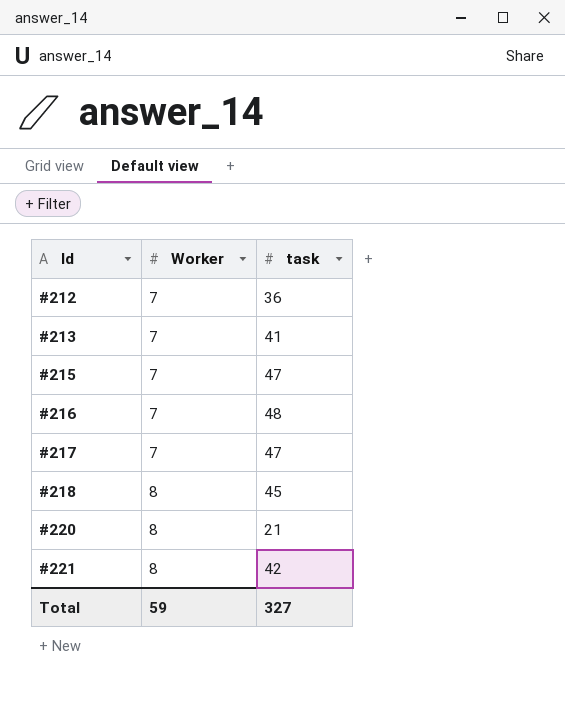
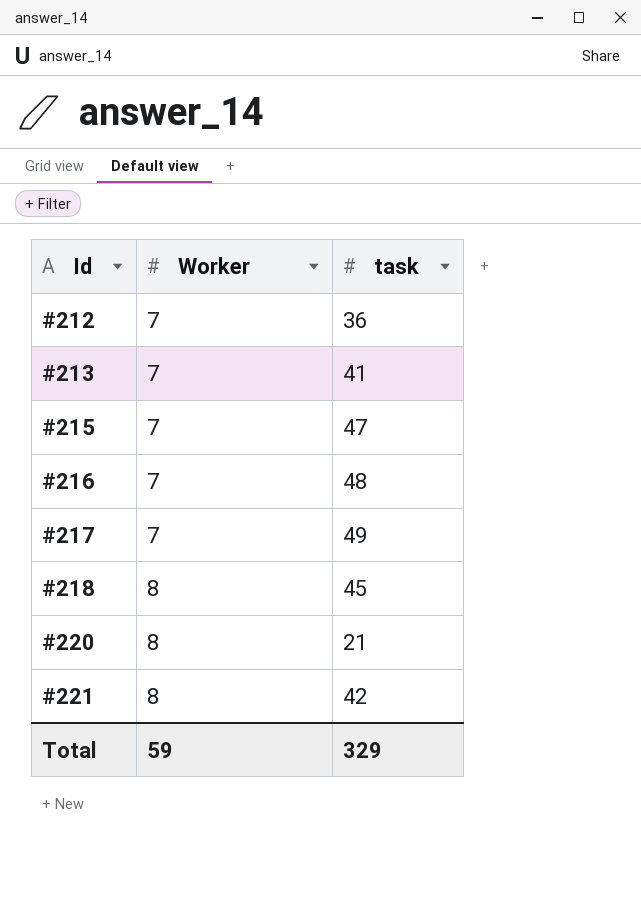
#217 | task: 47 -> 49
Total | task: 327 -> 329

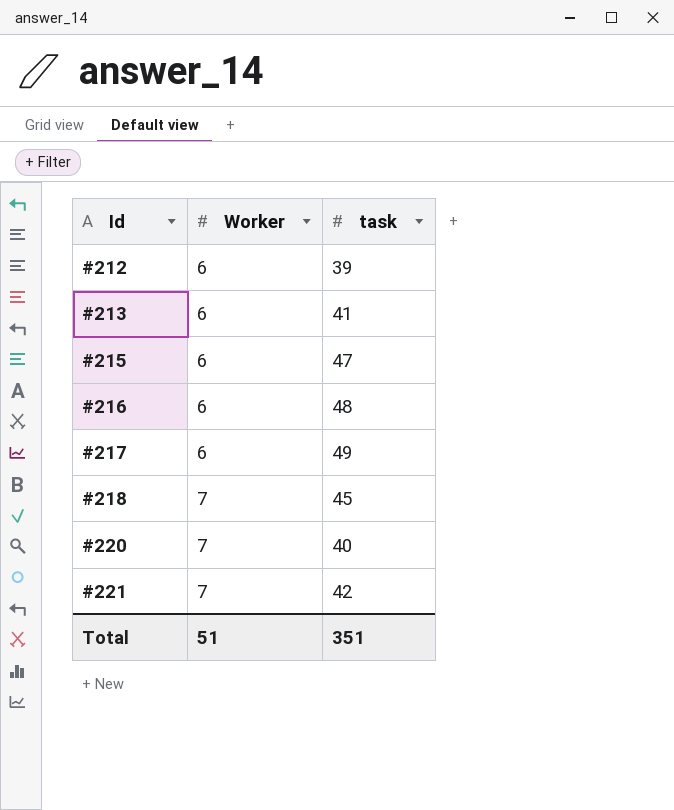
#212 | Worker: 7 -> 6
#212 | task: 36 -> 39
#213 | Worker: 7 -> 6
#215 | Worker: 7 -> 6
#216 | Worker: 7 -> 6
#217 | Worker: 7 -> 6
#218 | Worker: 8 -> 7
#220 | Worker: 8 -> 7
#220 | task: 21 -> 40
#221 | Worker: 8 -> 7
Total | Worker: 59 -> 51
Total | task: 329 -> 351

